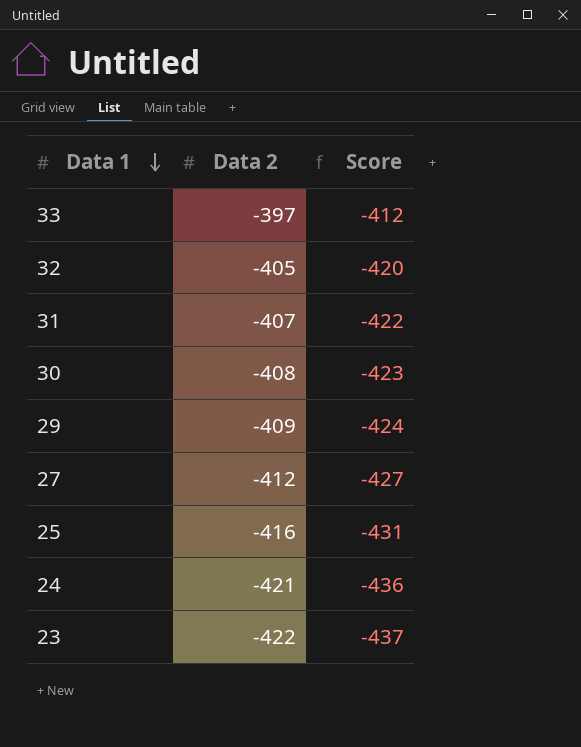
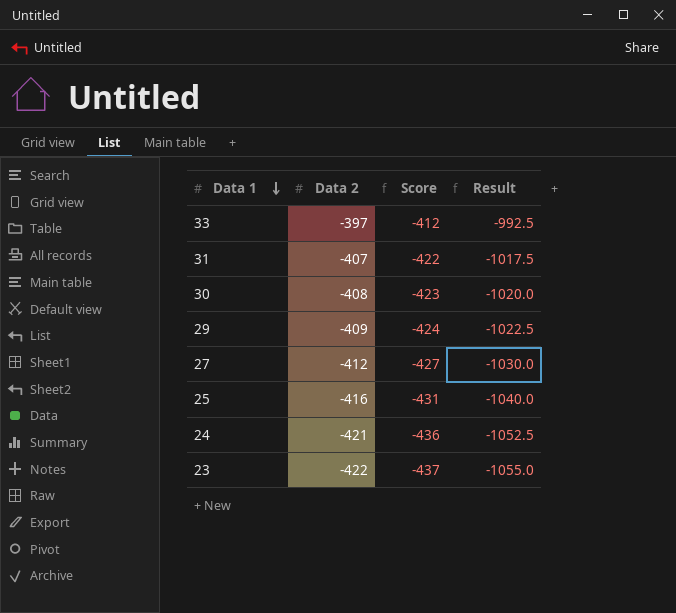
column Result | formula: none -> [Data 2] * 2.5
row 32: -405 | -420 -> none

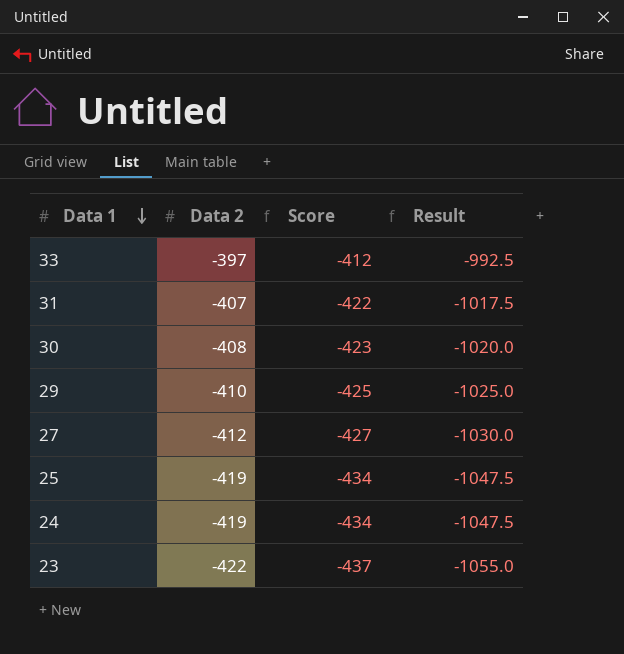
29 | Data 2: -409 -> -410
29 | Score: -424 -> -425
29 | Result: -1022.5 -> -1025.0
25 | Data 2: -416 -> -419
25 | Score: -431 -> -434
25 | Result: -1040.0 -> -1047.5
24 | Data 2: -421 -> -419
24 | Score: -436 -> -434
24 | Result: -1052.5 -> -1047.5

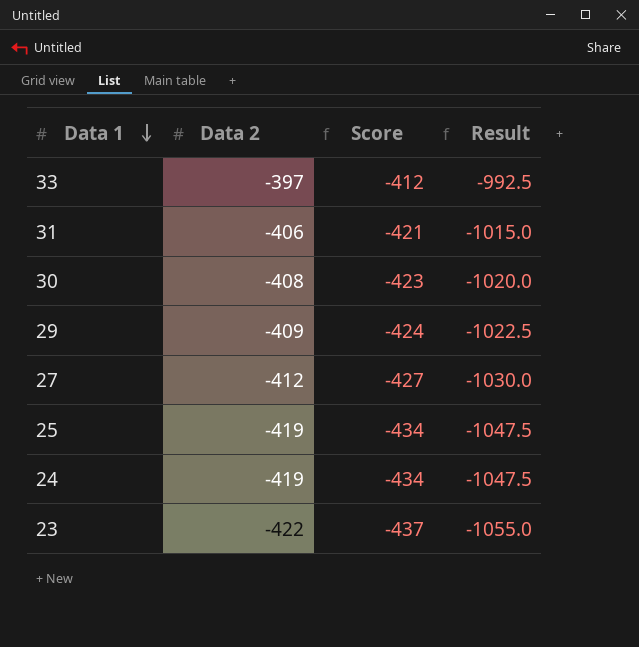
31 | Data 2: -407 -> -406
31 | Score: -422 -> -421
31 | Result: -1017.5 -> -1015.0
29 | Data 2: -410 -> -409
29 | Score: -425 -> -424
29 | Result: -1025.0 -> -1022.5

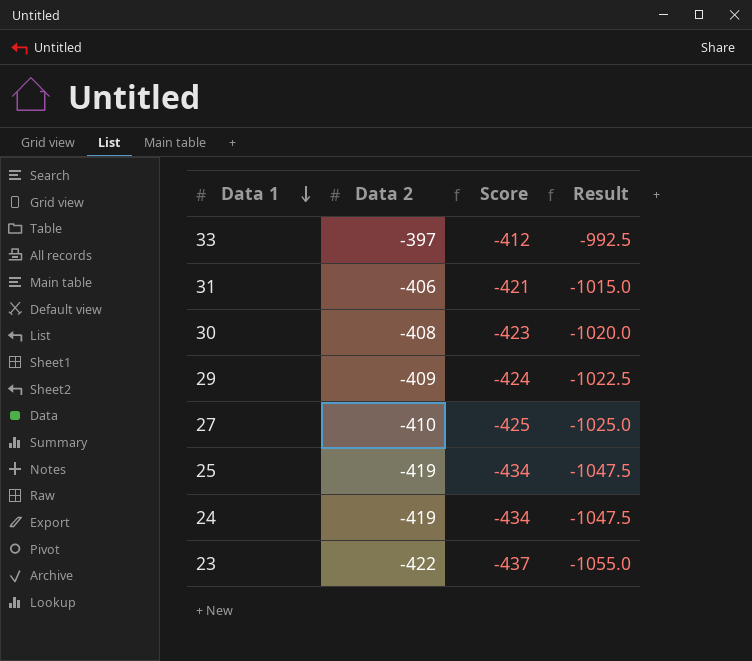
27 | Data 2: -412 -> -410
27 | Score: -427 -> -425
27 | Result: -1030.0 -> -1025.0

